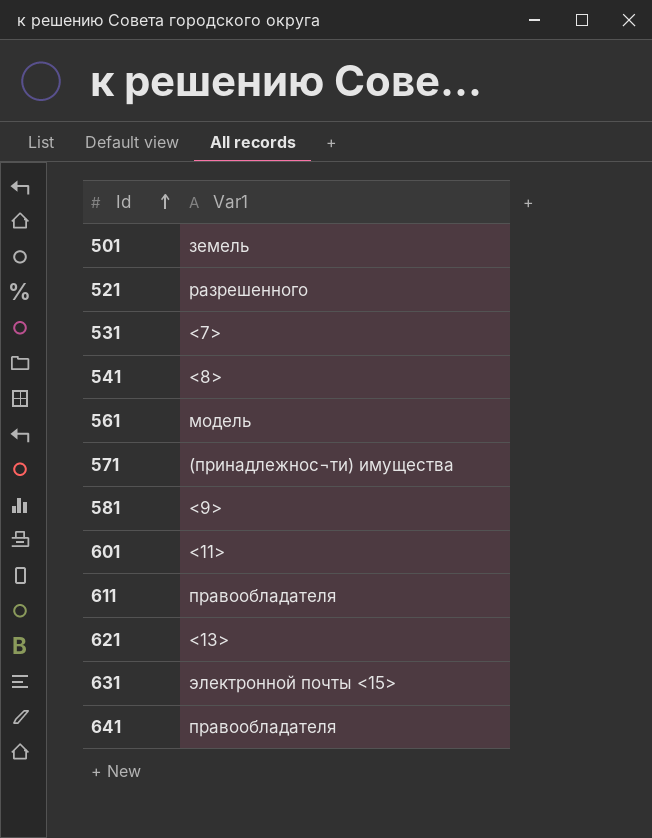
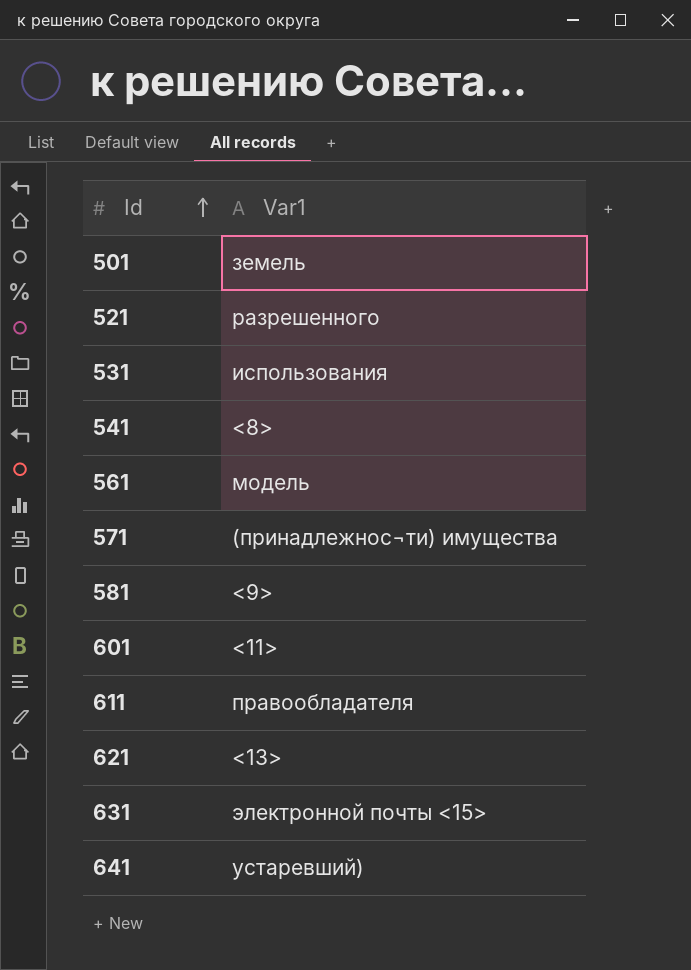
531 | Var1: <7> -> использования
641 | Var1: правообладателя -> устаревший)

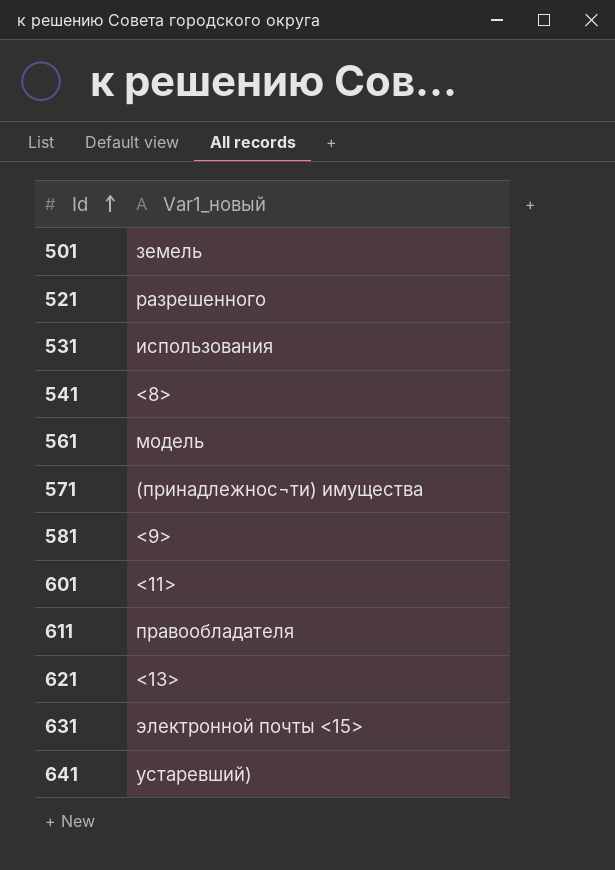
column name: Var1 -> Var1_новый

